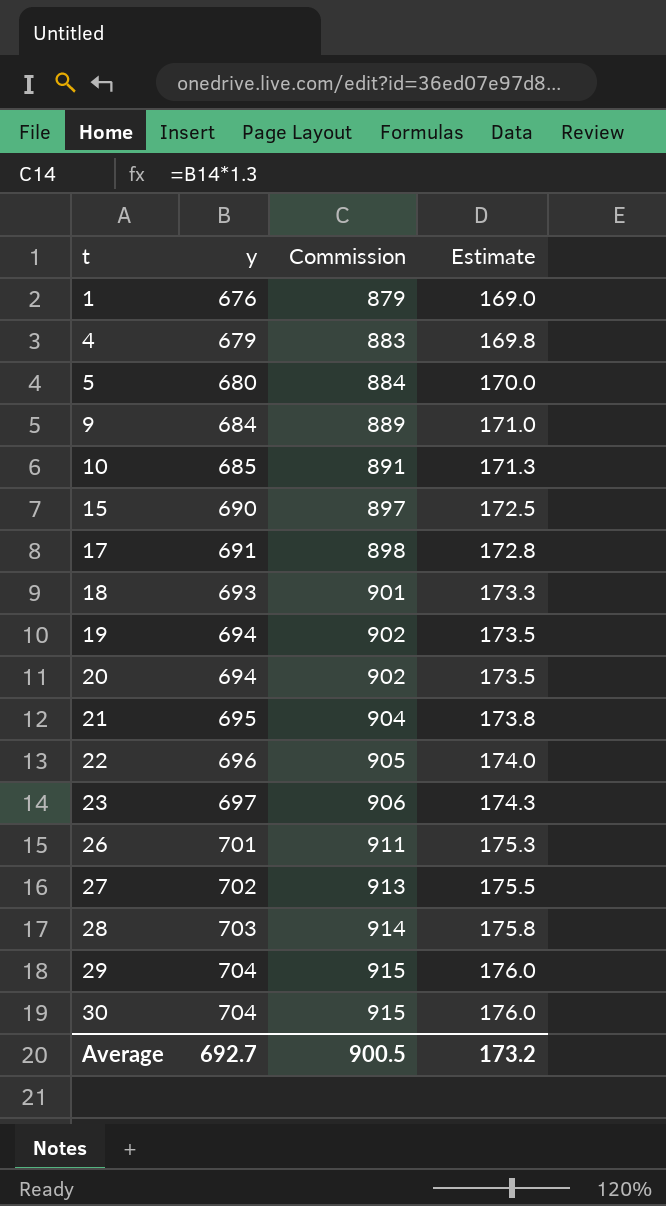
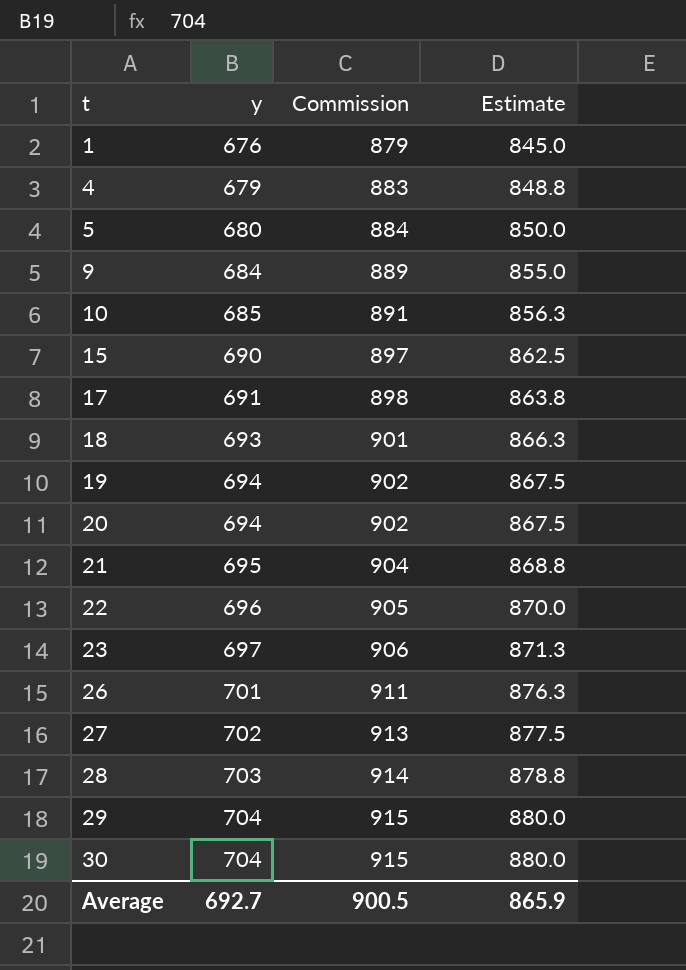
column Estimate | formula: [y] * 0.25 -> [y] * 1.25
Average | Estimate: 173.2 -> 865.9

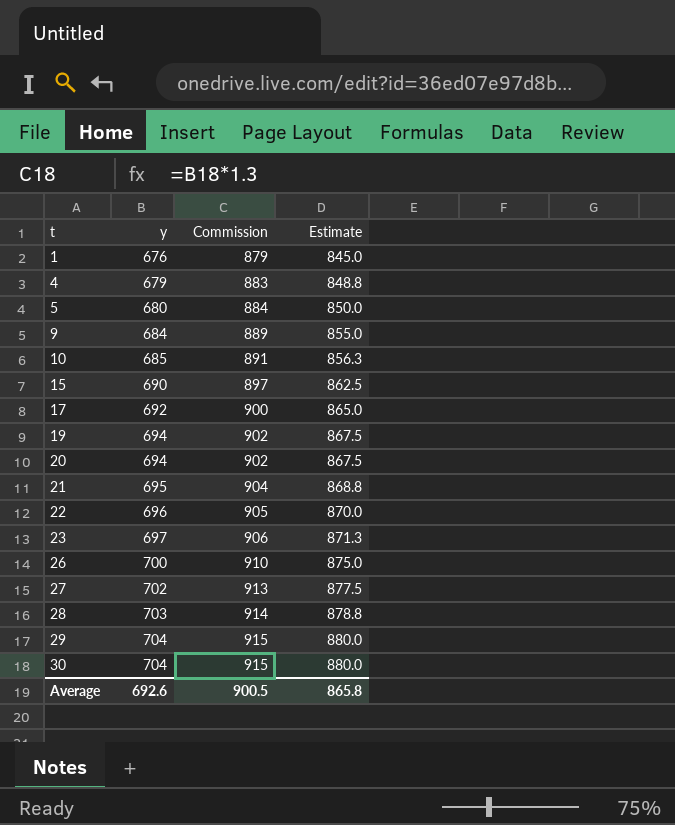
row 18: 693 | 901 | 866.3 -> none
17 | y: 691 -> 692
17 | Commission: 898 -> 900
17 | Estimate: 863.8 -> 865.0
26 | y: 701 -> 700
26 | Commission: 911 -> 910
26 | Estimate: 876.3 -> 875.0
Average | y: 692.7 -> 692.6
Average | Estimate: 865.9 -> 865.8

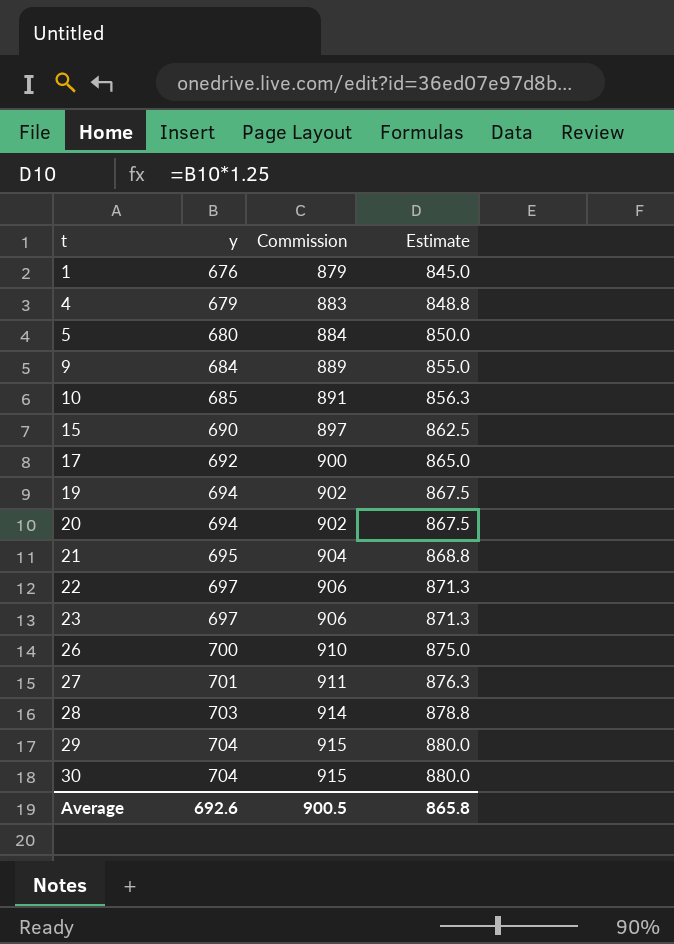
22 | y: 696 -> 697
22 | Commission: 905 -> 906
22 | Estimate: 870.0 -> 871.3
27 | y: 702 -> 701
27 | Commission: 913 -> 911
27 | Estimate: 877.5 -> 876.3

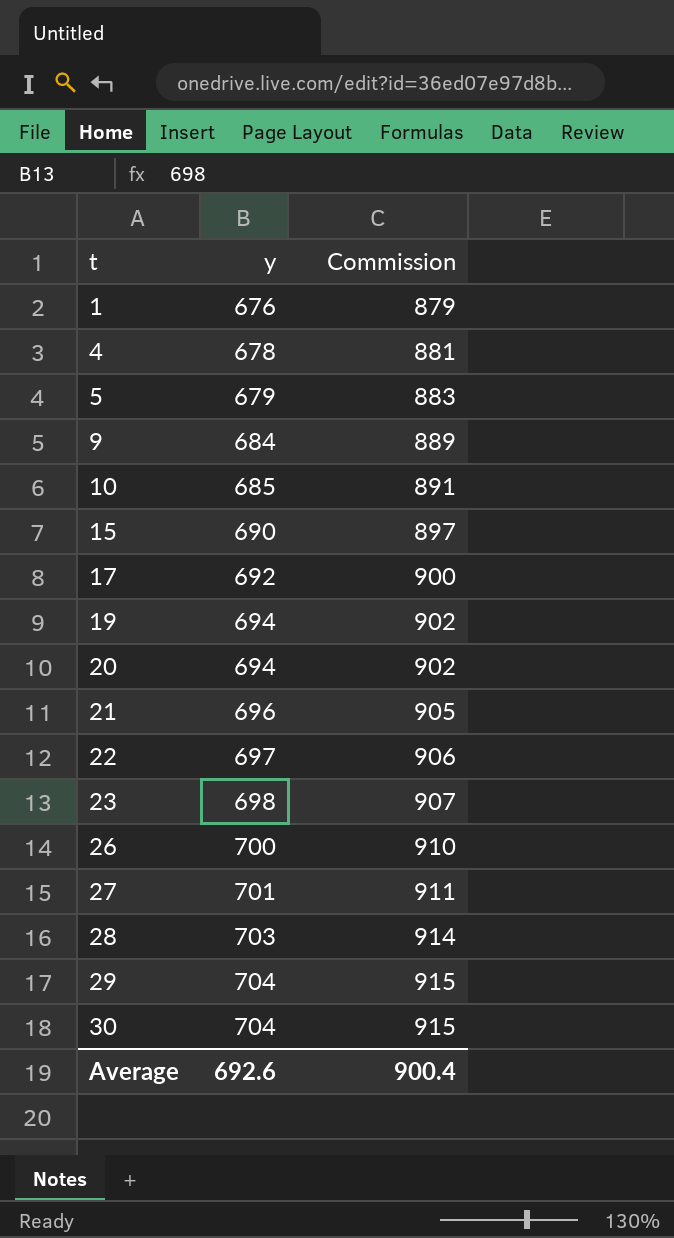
column Estimate | formula: [y] * 1.25 -> none
4 | y: 679 -> 678
4 | Commission: 883 -> 881
5 | y: 680 -> 679
5 | Commission: 884 -> 883
21 | y: 695 -> 696
21 | Commission: 904 -> 905
23 | y: 697 -> 698
23 | Commission: 906 -> 907
Average | Commission: 900.5 -> 900.4

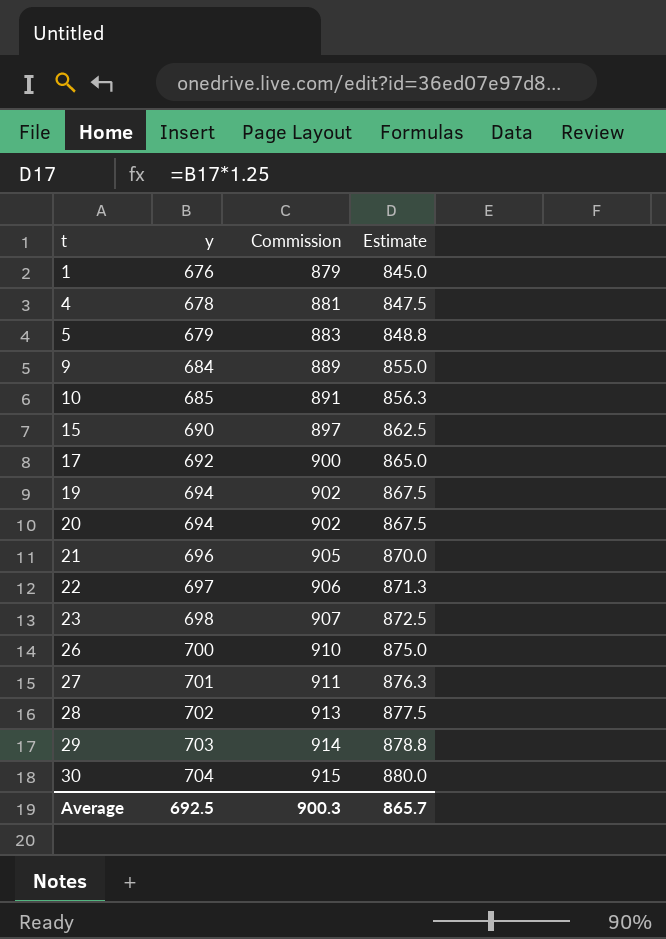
column Estimate | formula: none -> [y] * 1.25
28 | y: 703 -> 702
28 | Commission: 914 -> 913
29 | y: 704 -> 703
29 | Commission: 915 -> 914
Average | y: 692.6 -> 692.5
Average | Commission: 900.4 -> 900.3

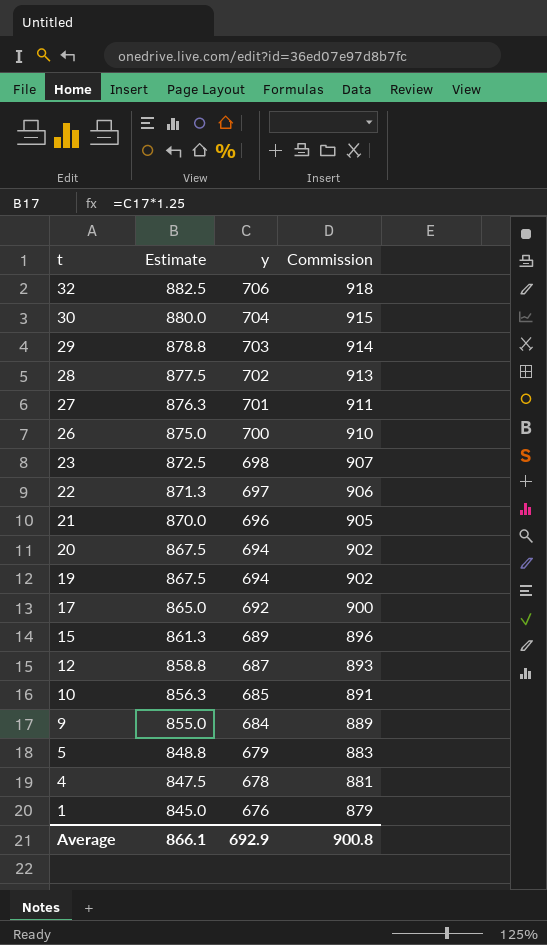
row order: t ascending -> t descending
column Estimate | position: 4 -> 2
row 32: none -> 882.5 | 706 | 918
15 | Estimate: 862.5 -> 861.3
15 | y: 690 -> 689
15 | Commission: 897 -> 896
row 12: none -> 858.8 | 687 | 893
Average | Estimate: 865.7 -> 866.1
Average | y: 692.5 -> 692.9
Average | Commission: 900.3 -> 900.8

